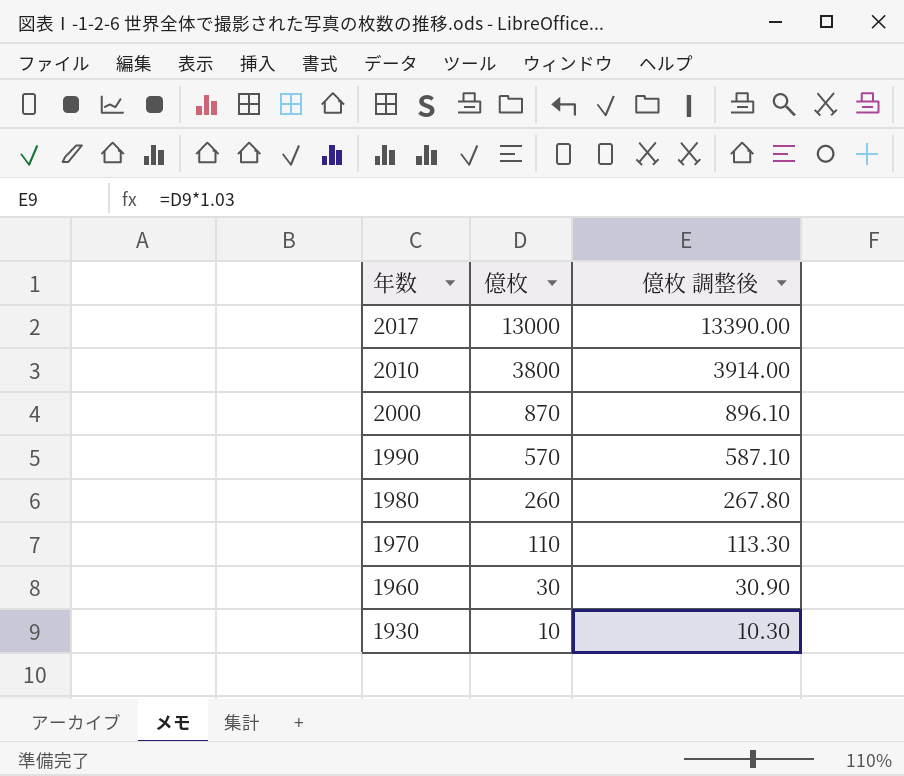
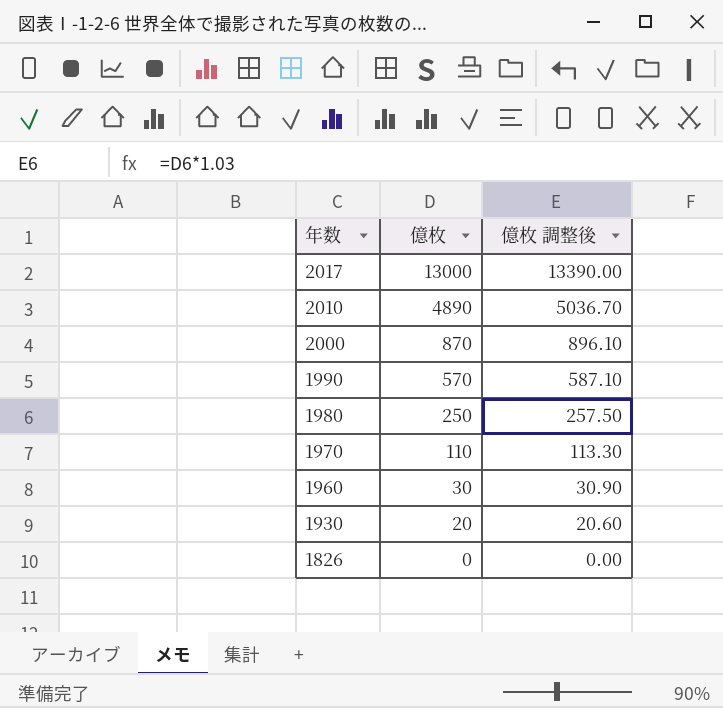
2010 | 億枚: 3800 -> 4890
2010 | 億枚 調整後: 3914.00 -> 5036.70
1980 | 億枚: 260 -> 250
1980 | 億枚 調整後: 267.80 -> 257.50
1930 | 億枚: 10 -> 20
1930 | 億枚 調整後: 10.30 -> 20.60
row 1826: none -> 0 | 0.00

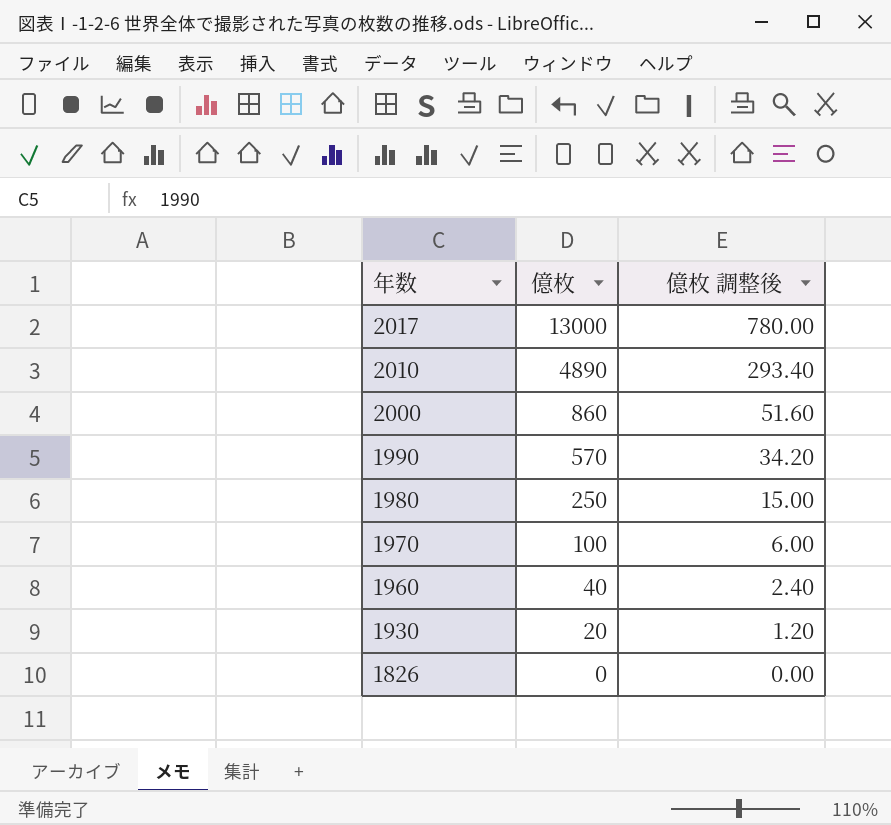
column 億枚 調整後 | formula: [億枚] * 1.03 -> [億枚] * 0.06
2000 | 億枚: 870 -> 860
1970 | 億枚: 110 -> 100
1960 | 億枚: 30 -> 40

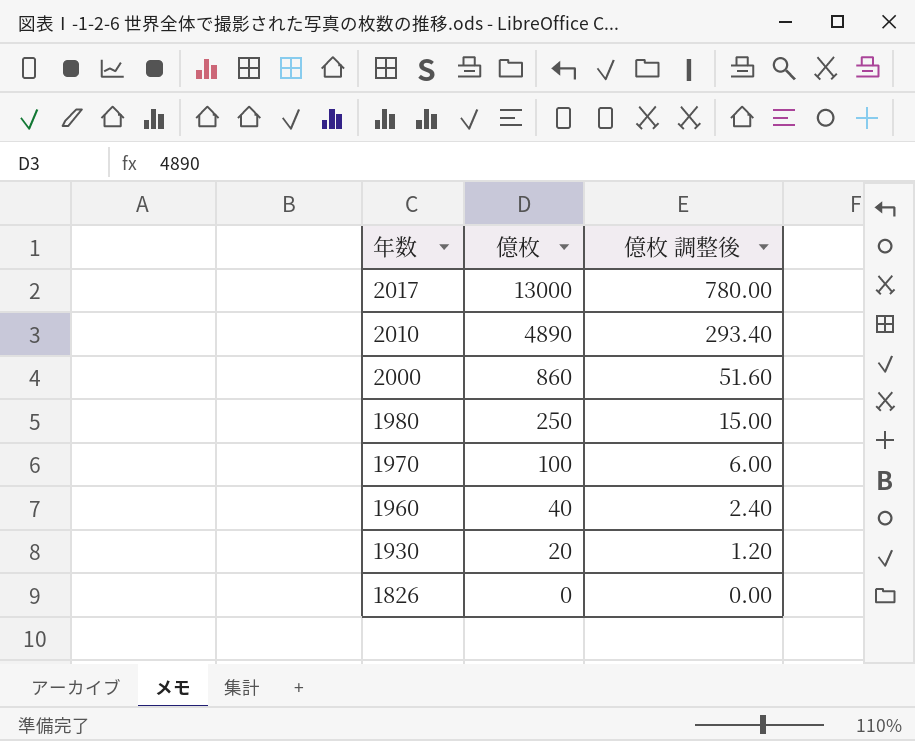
row 1990: 570 | 34.20 -> none

